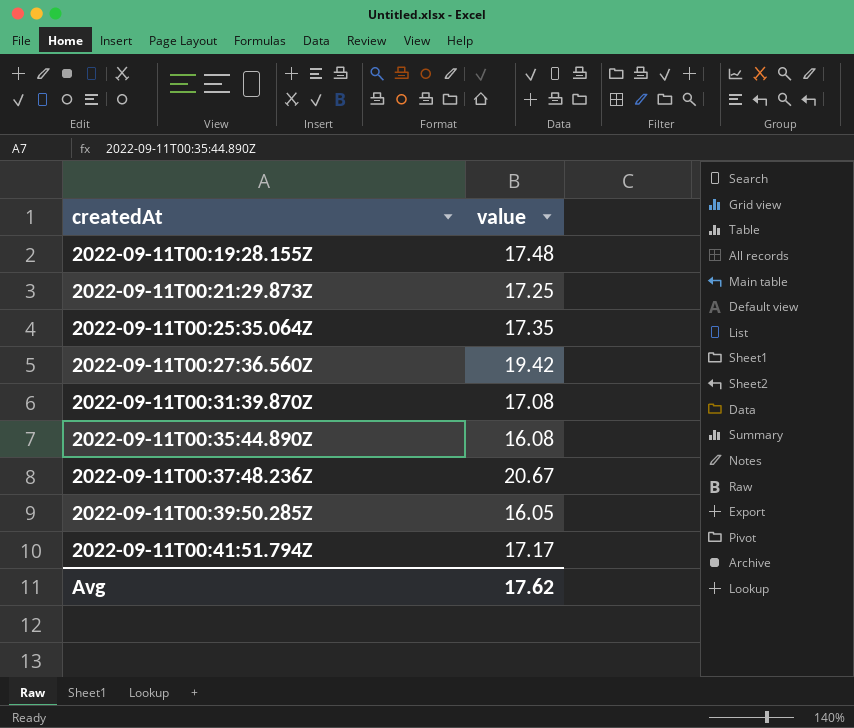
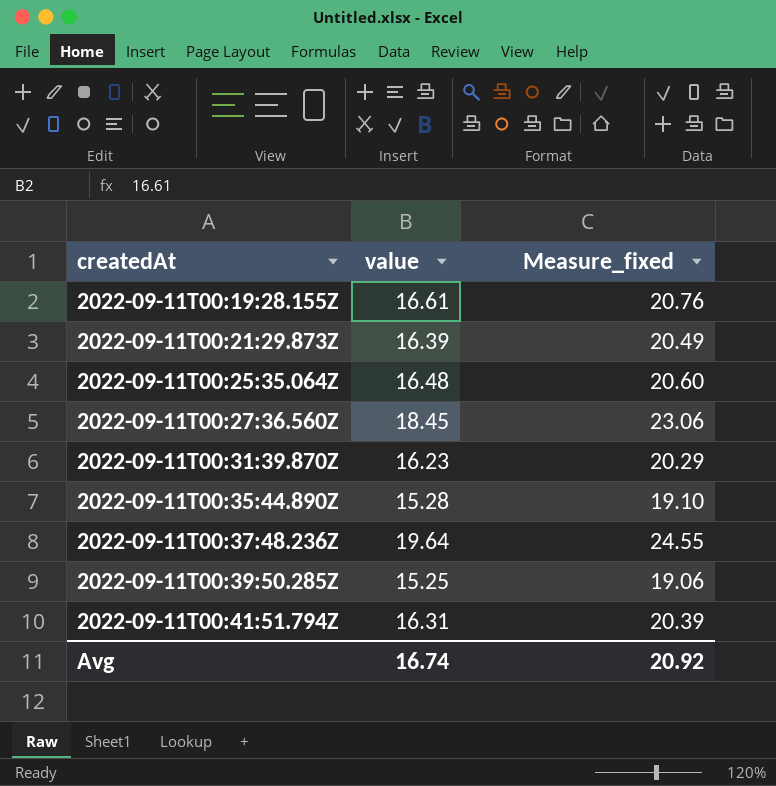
column Measure_fixed | formula: none -> [value] * 1.25
2022-09-11T00:19:28.155Z | value: 17.48 -> 16.61
2022-09-11T00:21:29.873Z | value: 17.25 -> 16.39
2022-09-11T00:25:35.064Z | value: 17.35 -> 16.48
2022-09-11T00:27:36.560Z | value: 19.42 -> 18.45
2022-09-11T00:31:39.870Z | value: 17.08 -> 16.23
2022-09-11T00:35:44.890Z | value: 16.08 -> 15.28
2022-09-11T00:37:48.236Z | value: 20.67 -> 19.64
2022-09-11T00:39:50.285Z | value: 16.05 -> 15.25
2022-09-11T00:41:51.794Z | value: 17.17 -> 16.31
Avg | value: 17.62 -> 16.74

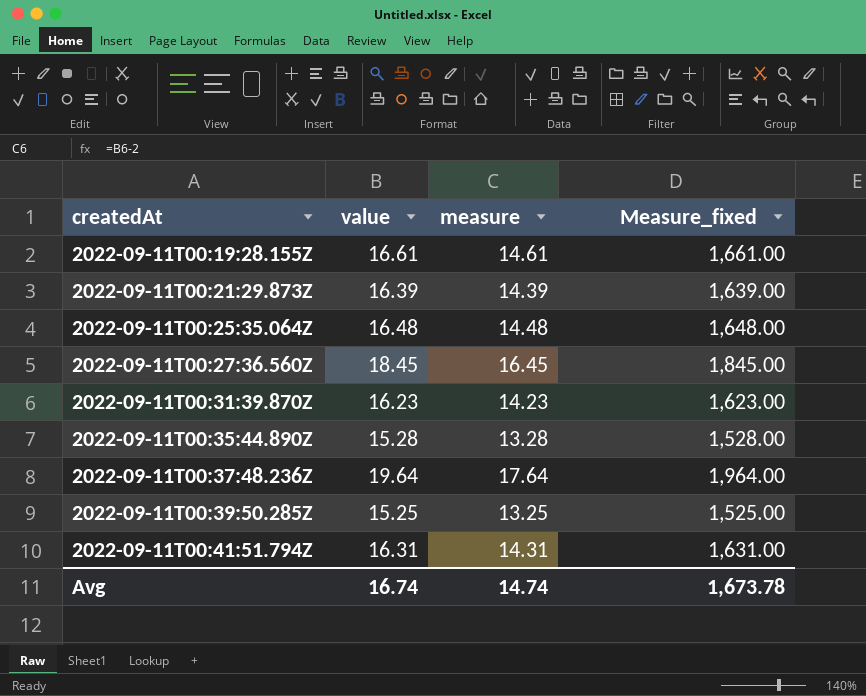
column measure | formula: none -> [value] - 2
column Measure_fixed | formula: [value] * 1.25 -> [value] * 100
Avg | Measure_fixed: 20.92 -> 1,673.78

